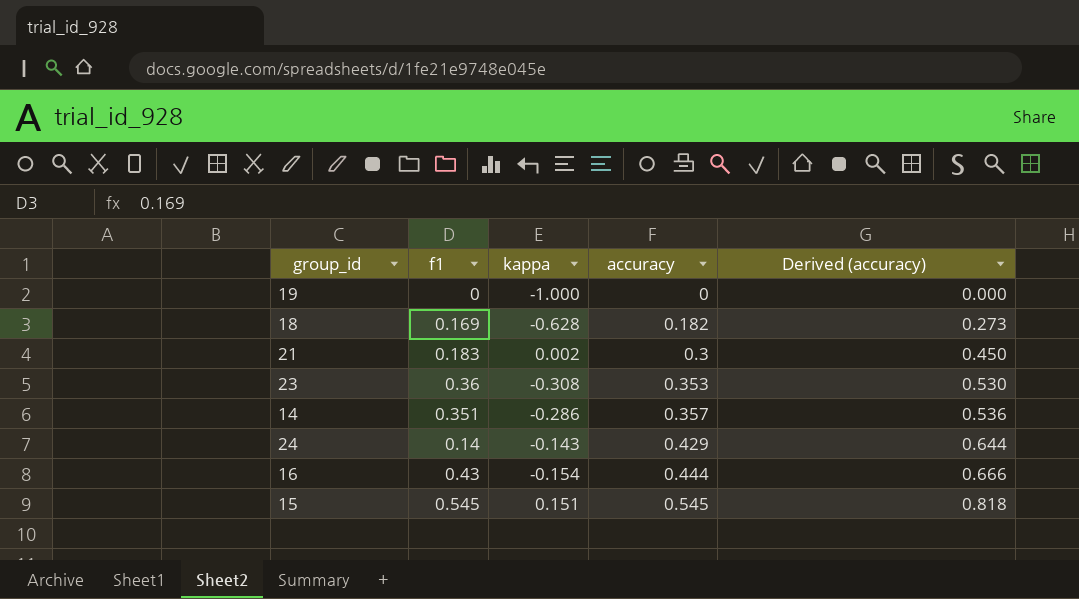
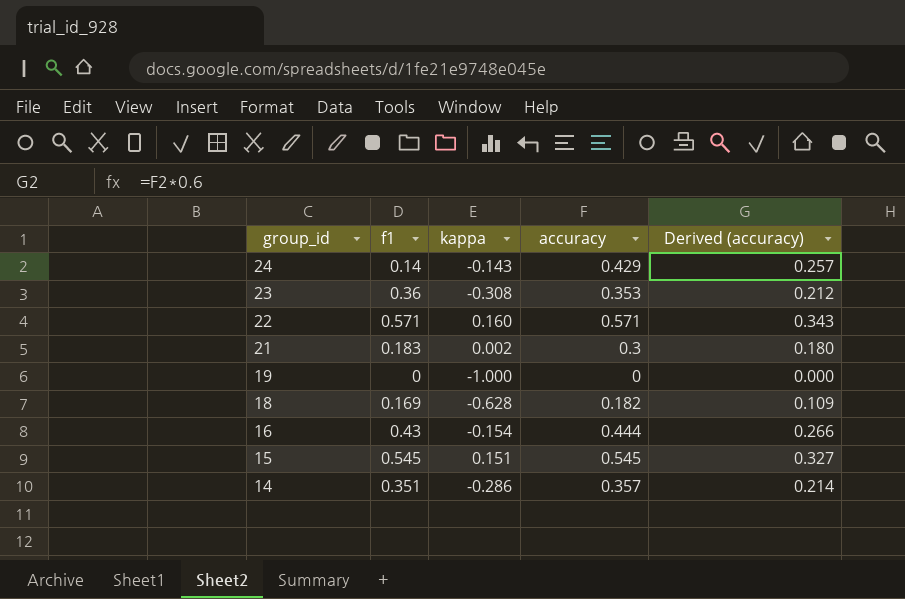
row order: accuracy ascending -> group_id descending
column Derived (accuracy) | formula: [accuracy] * 1.5 -> [accuracy] * 0.6
row 22: none -> 0.571 | 0.160 | 0.571 | 0.343

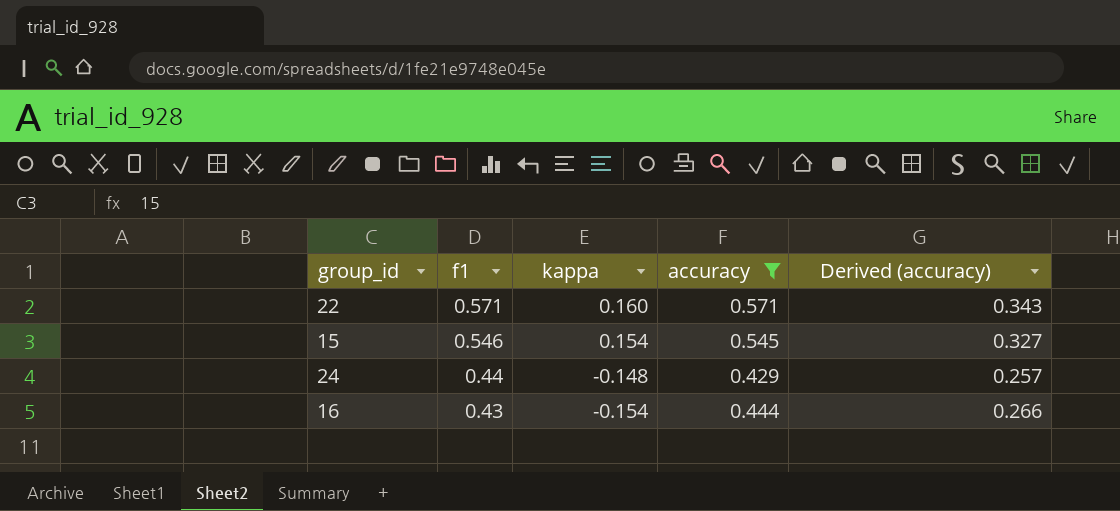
filter: none -> accuracy >= 0.429
row order: group_id descending -> f1 descending
15 | f1: 0.545 -> 0.546
15 | kappa: 0.151 -> 0.154
24 | f1: 0.14 -> 0.44
24 | kappa: -0.143 -> -0.148

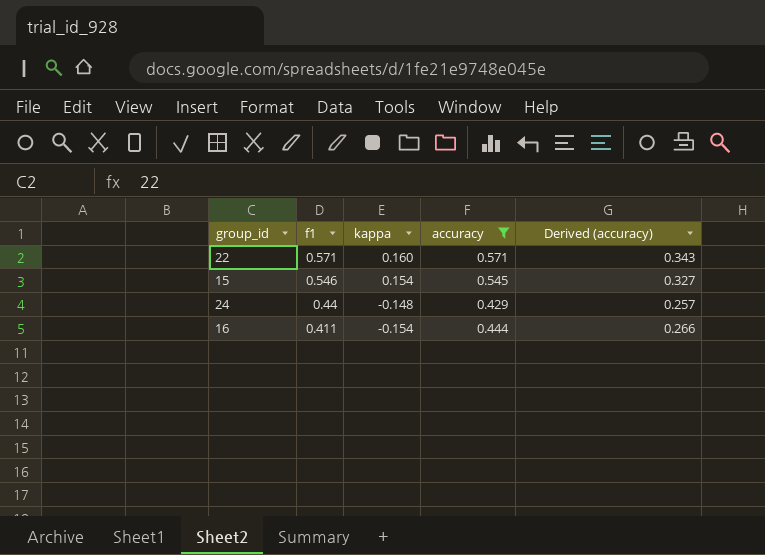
16 | f1: 0.43 -> 0.411

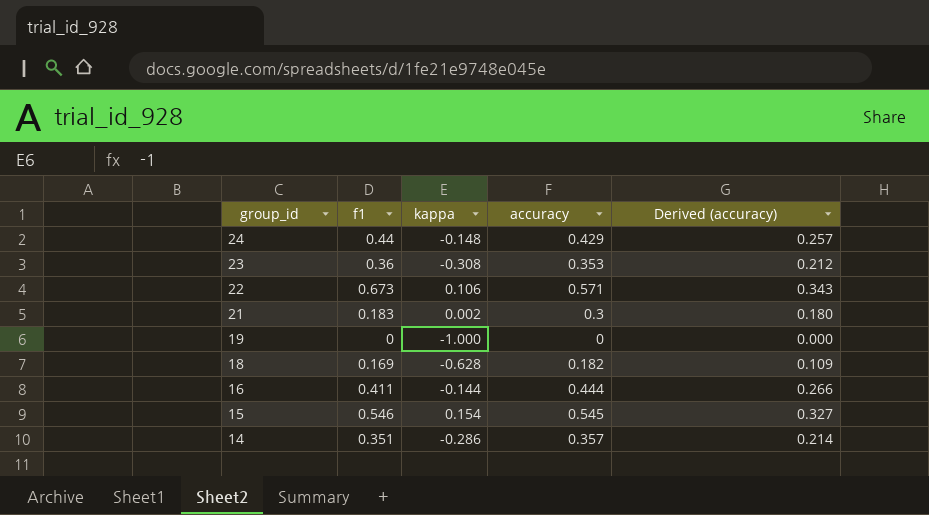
filter: accuracy >= 0.429 -> none
row order: f1 descending -> group_id descending
22 | f1: 0.571 -> 0.673
22 | kappa: 0.160 -> 0.106
16 | kappa: -0.154 -> -0.144

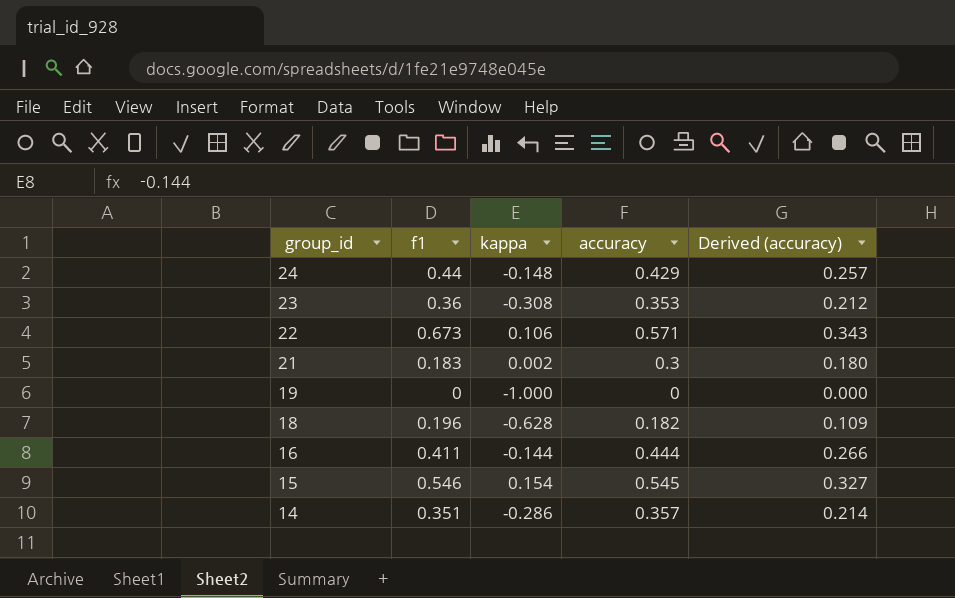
18 | f1: 0.169 -> 0.196

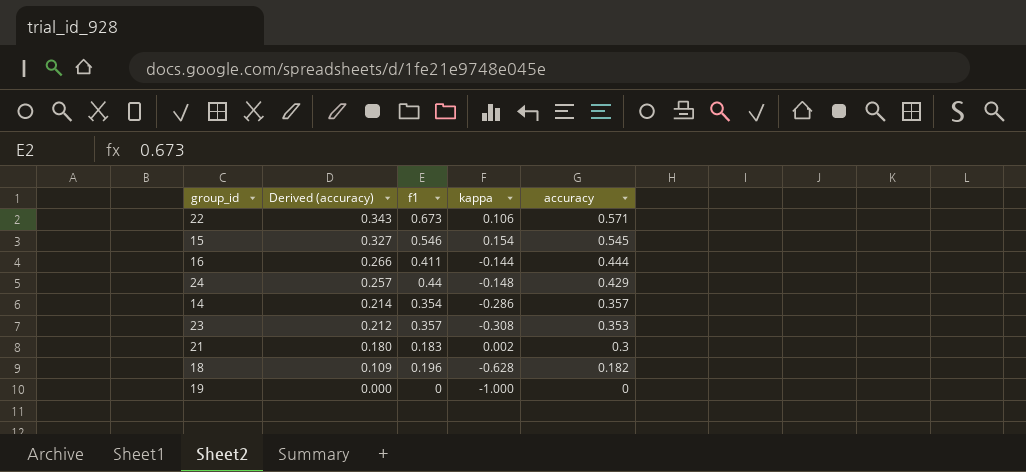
row order: group_id descending -> Derived (accuracy) descending
column Derived (accuracy) | position: 5 -> 2
14 | f1: 0.351 -> 0.354
23 | f1: 0.36 -> 0.357

